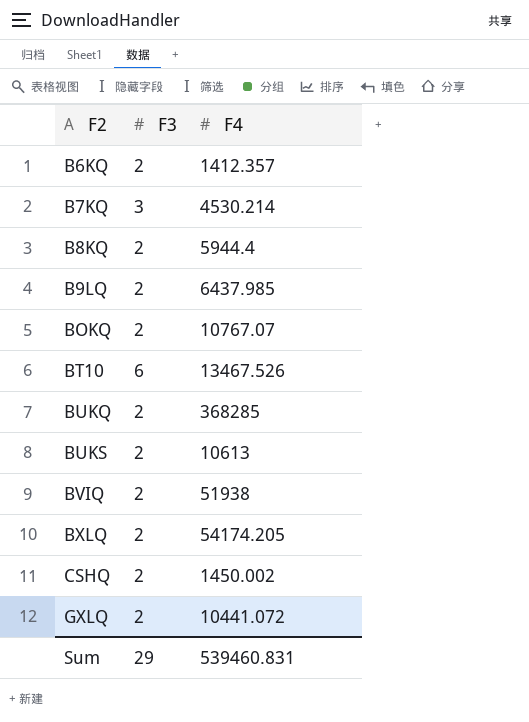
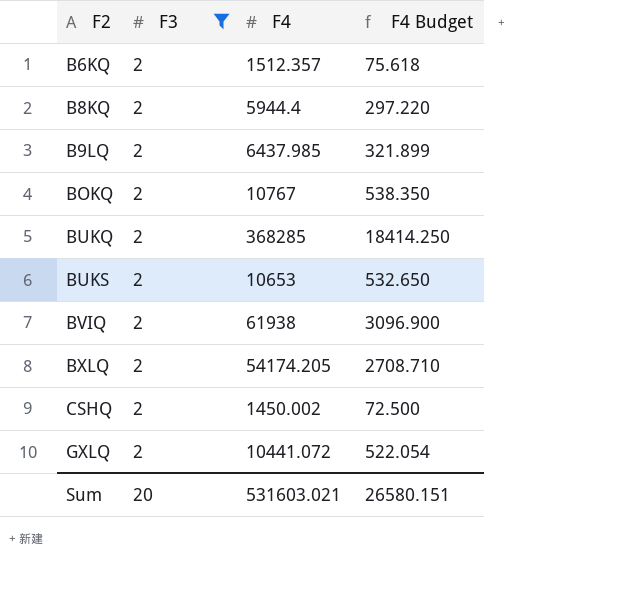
filter: none -> F3 = 2
column F4 Budget | formula: none -> [F4] * 0.05
B6KQ | F4: 1412.357 -> 1512.357
BOKQ | F4: 10767.07 -> 10767
BUKS | F4: 10613 -> 10653
BVIQ | F4: 51938 -> 61938
Sum | F3: 29 -> 20
Sum | F4: 539460.831 -> 531603.021

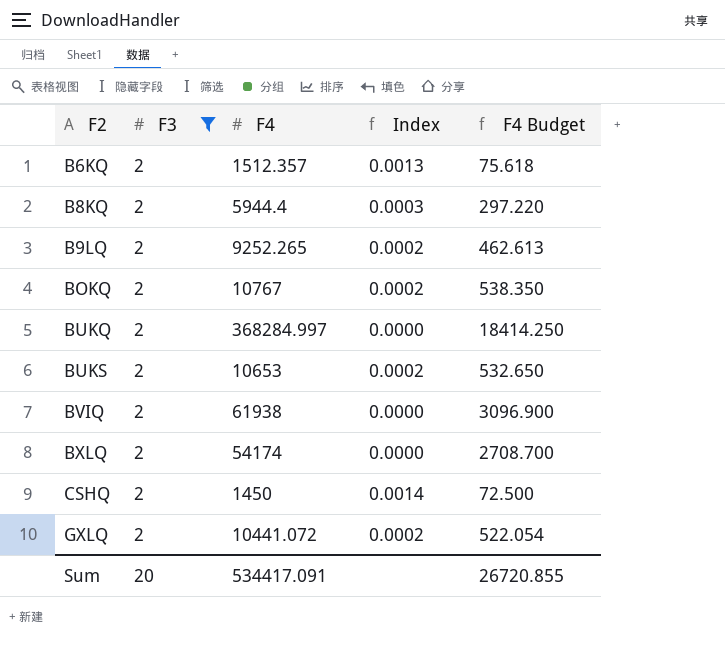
column Index | formula: none -> [F3] / [F4]
B9LQ | F4: 6437.985 -> 9252.265
B9LQ | F4 Budget: 321.899 -> 462.613
BUKQ | F4: 368285 -> 368284.997
BXLQ | F4: 54174.205 -> 54174
BXLQ | F4 Budget: 2708.710 -> 2708.700
CSHQ | F4: 1450.002 -> 1450
Sum | F4: 531603.021 -> 534417.091
Sum | F4 Budget: 26580.151 -> 26720.855

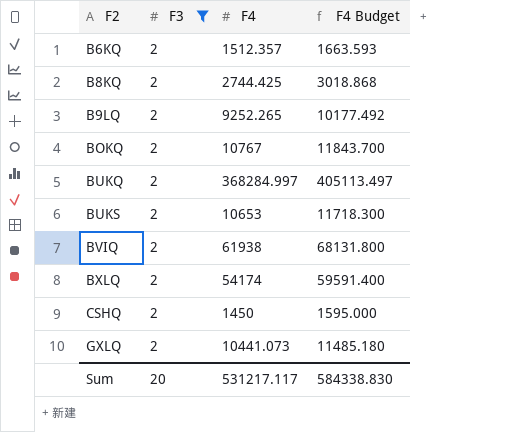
column Index | formula: [F3] / [F4] -> none
column F4 Budget | formula: [F4] * 0.05 -> [F4] * 1.1
B8KQ | F4: 5944.4 -> 2744.425
GXLQ | F4: 10441.072 -> 10441.073
Sum | F4: 534417.091 -> 531217.117
Sum | F4 Budget: 26720.855 -> 584338.830

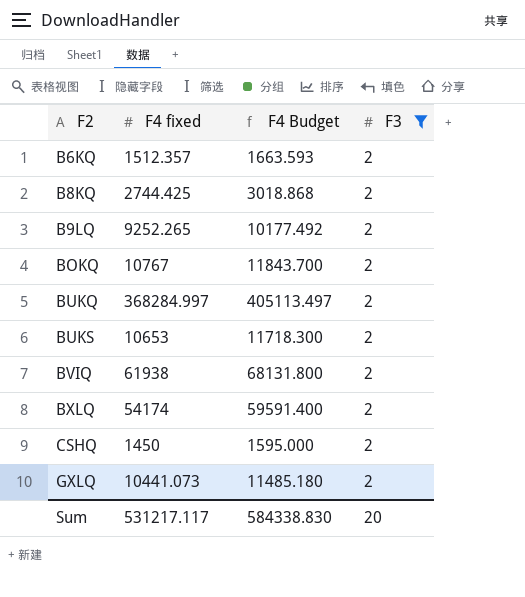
column name: F4 -> F4 fixed
column F3 | position: 2 -> 4

